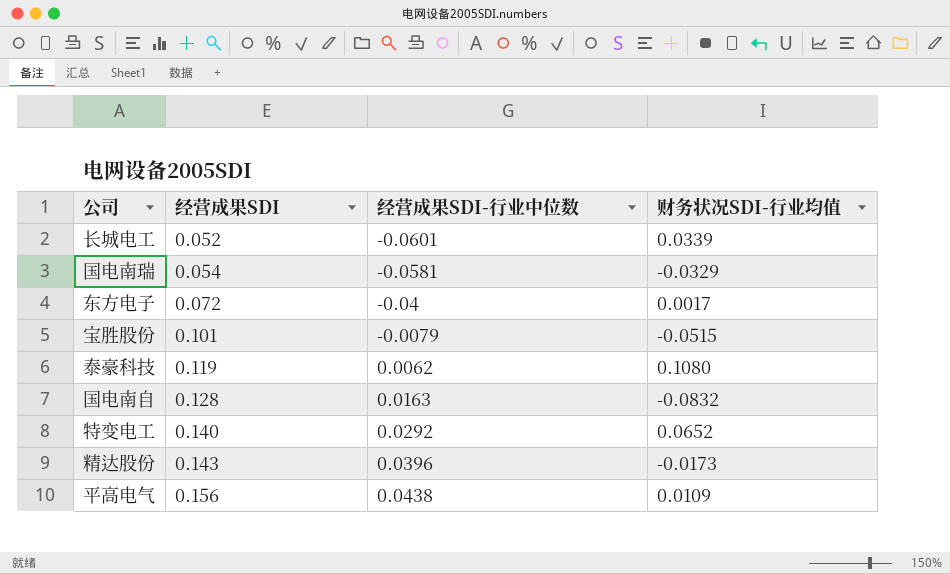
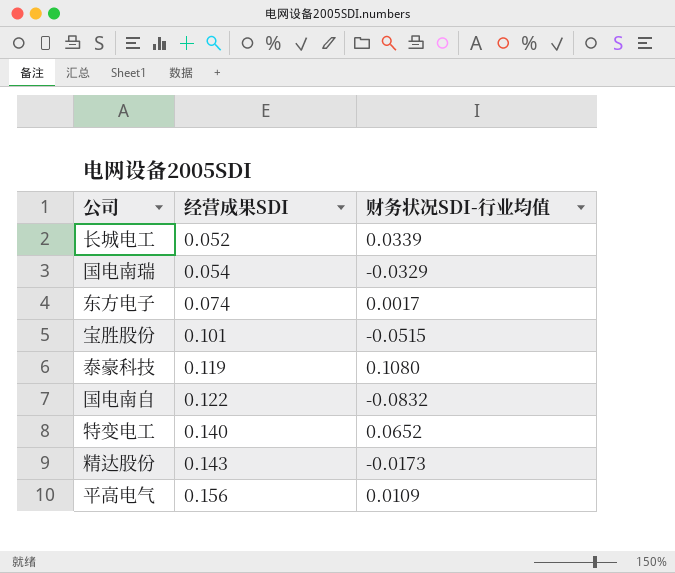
column 经营成果SDI-行业中位数 | position: 3 -> none
东方电子 | 经营成果SDI: 0.072 -> 0.074
国电南自 | 经营成果SDI: 0.128 -> 0.122

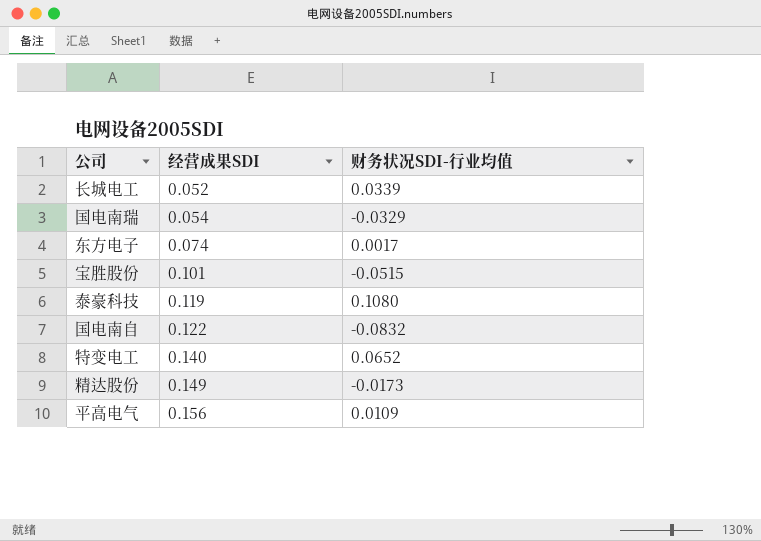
精达股份 | 经营成果SDI: 0.143 -> 0.149

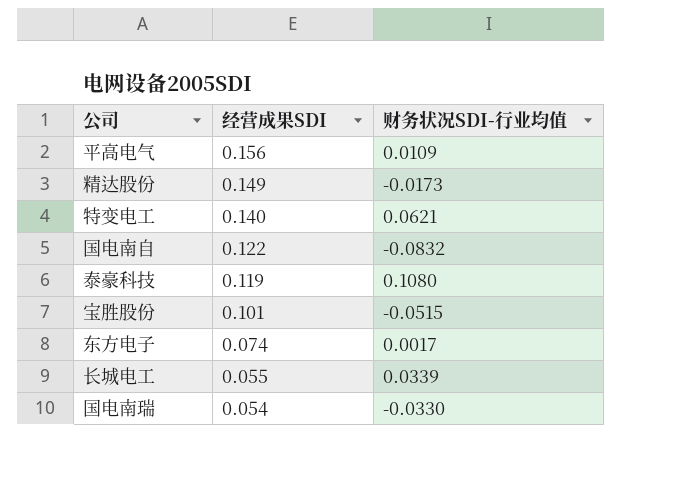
row order: 经营成果SDI ascending -> 经营成果SDI descending
特变电工 | 财务状况SDI-行业均值: 0.0652 -> 0.0621
长城电工 | 经营成果SDI: 0.052 -> 0.055
国电南瑞 | 财务状况SDI-行业均值: -0.0329 -> -0.0330

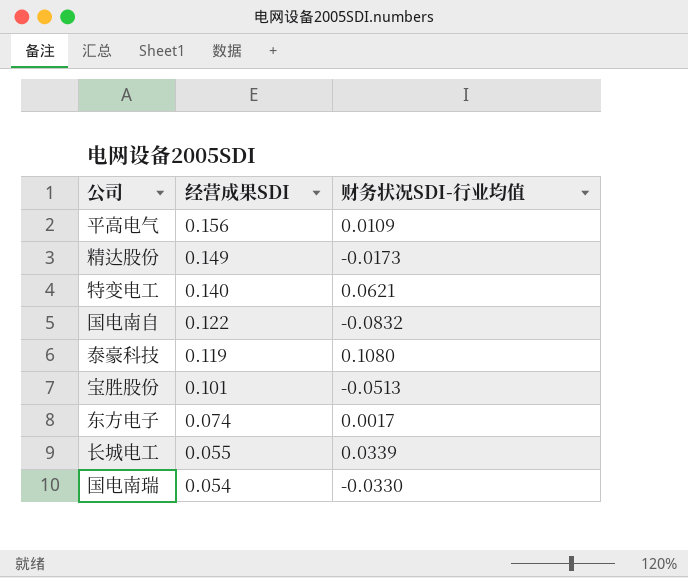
宝胜股份 | 财务状况SDI-行业均值: -0.0515 -> -0.0513

